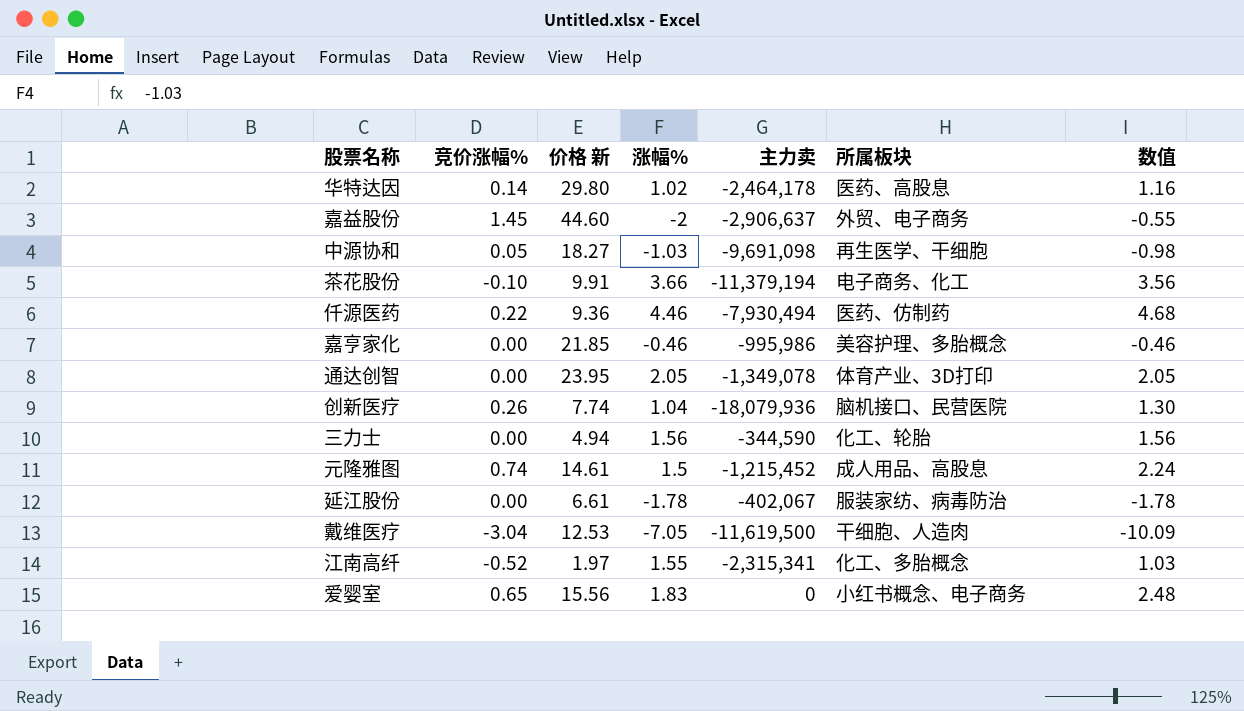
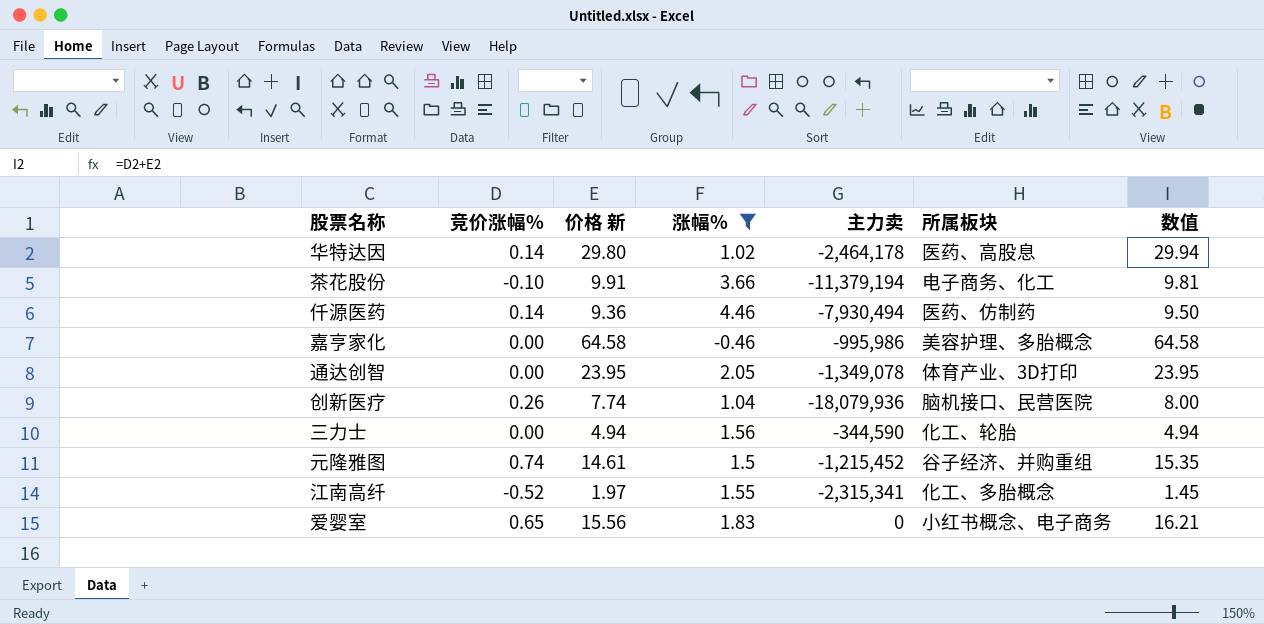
filter: none -> 涨幅% >= -0.46
column 数值 | formula: [竞价涨幅%] + [涨幅%] -> [竞价涨幅%] + [价格 新]
仟源医药 | 竞价涨幅%: 0.22 -> 0.14
嘉亨家化 | 价格 新: 21.85 -> 64.58
元隆雅图 | 所属板块: 成人用品、高股息 -> 谷子经济、并购重组

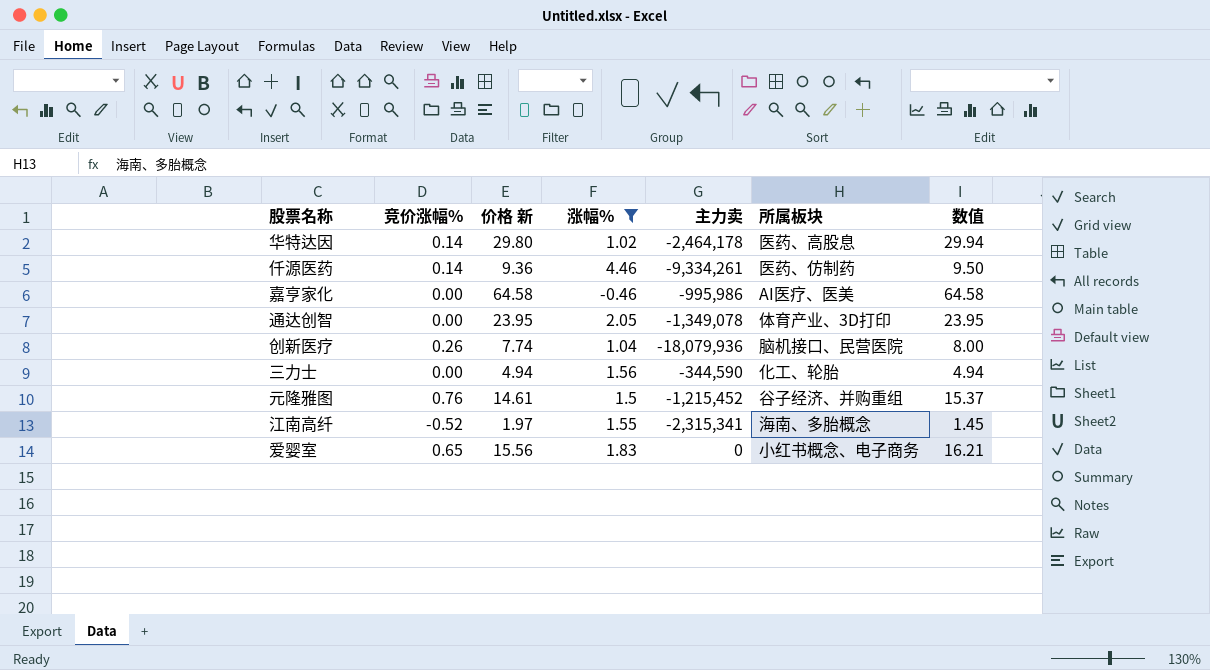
row 茶花股份: -0.10 | 9.91 | 3.66 | -11,379,194 | 电子商务、化工 | 9.81 -> none
仟源医药 | 主力卖: -7,930,494 -> -9,334,261
嘉亨家化 | 所属板块: 美容护理、多胎概念 -> AI医疗、医美
元隆雅图 | 竞价涨幅%: 0.74 -> 0.76
元隆雅图 | 数值: 15.35 -> 15.37
江南高纤 | 所属板块: 化工、多胎概念 -> 海南、多胎概念

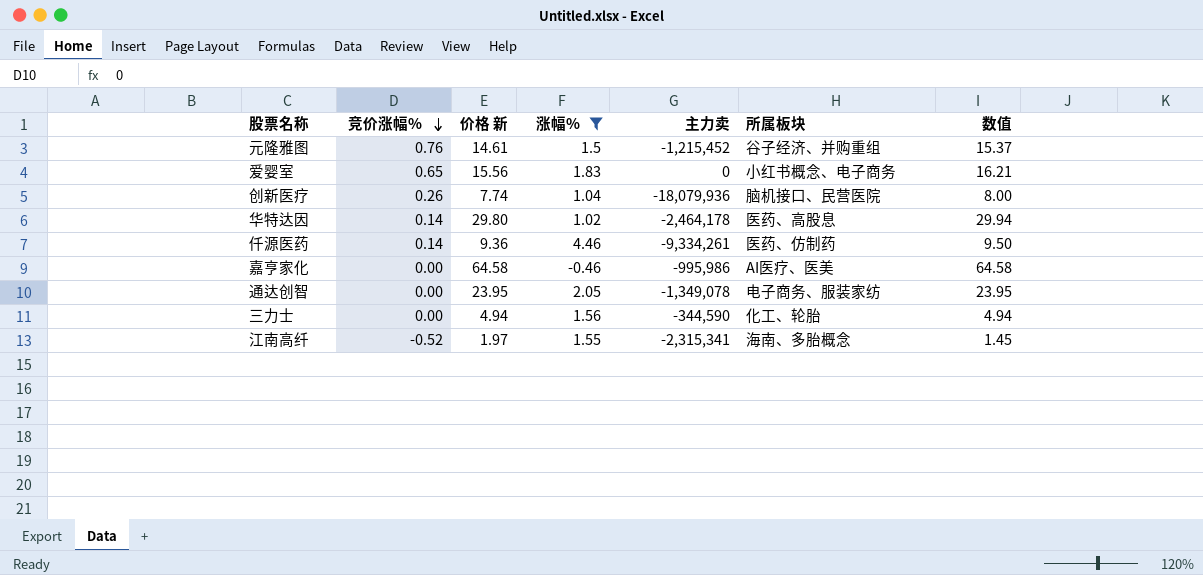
row order: none -> 竞价涨幅% descending
通达创智 | 所属板块: 体育产业、3D打印 -> 电子商务、服装家纺

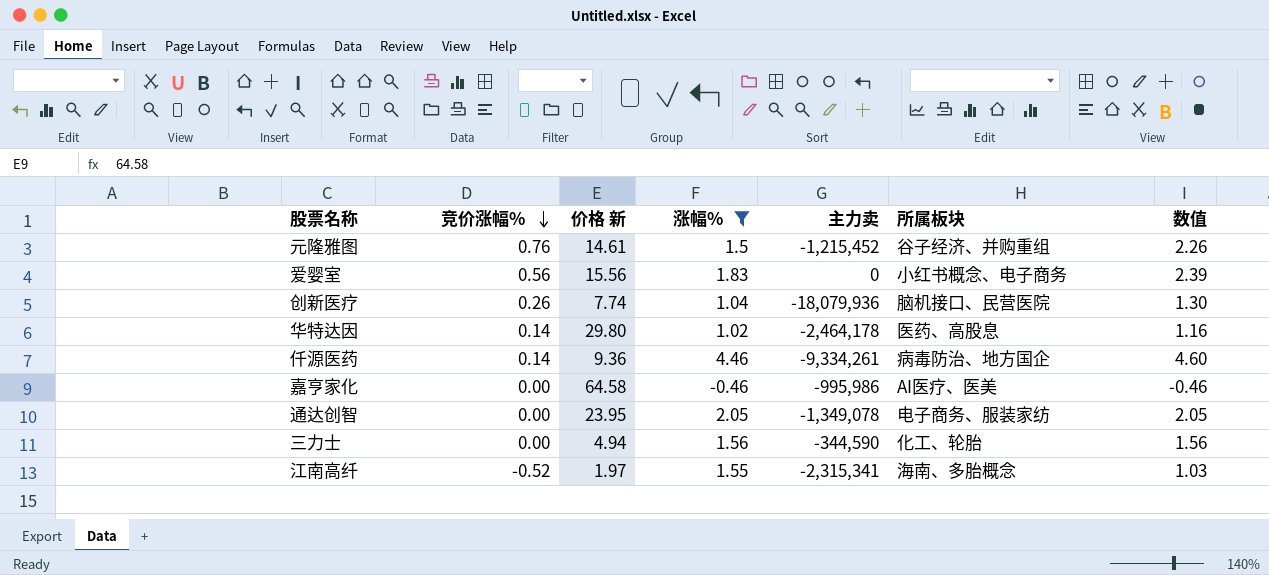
column 数值 | formula: [竞价涨幅%] + [价格 新] -> [竞价涨幅%] + [涨幅%]
爱婴室 | 竞价涨幅%: 0.65 -> 0.56
仟源医药 | 所属板块: 医药、仿制药 -> 病毒防治、地方国企

